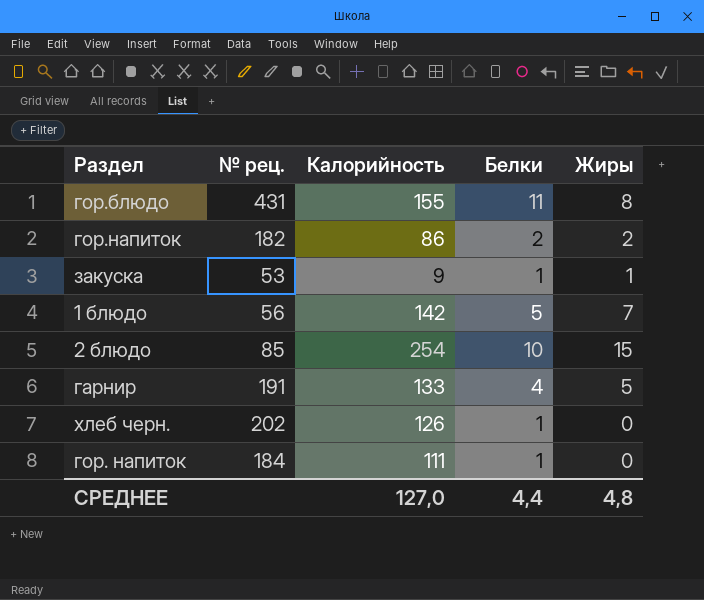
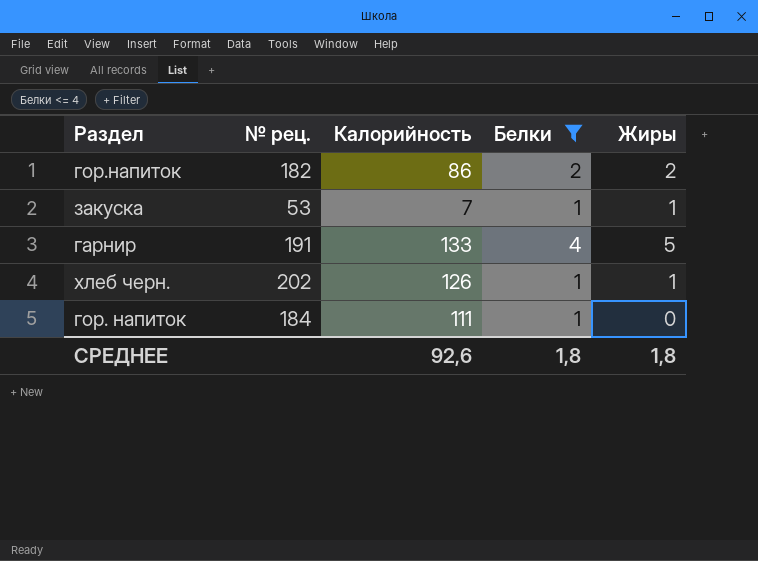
filter: none -> Белки <= 4
закуска | Калорийность: 9 -> 7
хлеб черн. | Жиры: 0 -> 1
СРЕДНЕЕ | Калорийность: 127,0 -> 92,6
СРЕДНЕЕ | Белки: 4,4 -> 1,8
СРЕДНЕЕ | Жиры: 4,8 -> 1,8

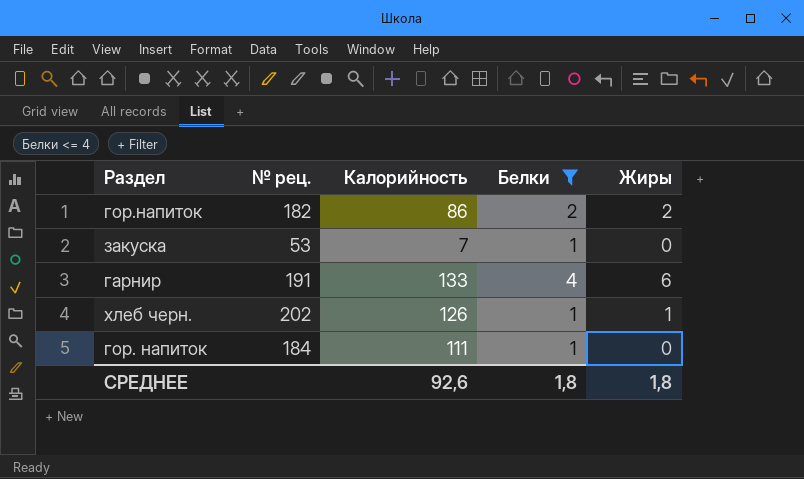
закуска | Жиры: 1 -> 0
гарнир | Жиры: 5 -> 6

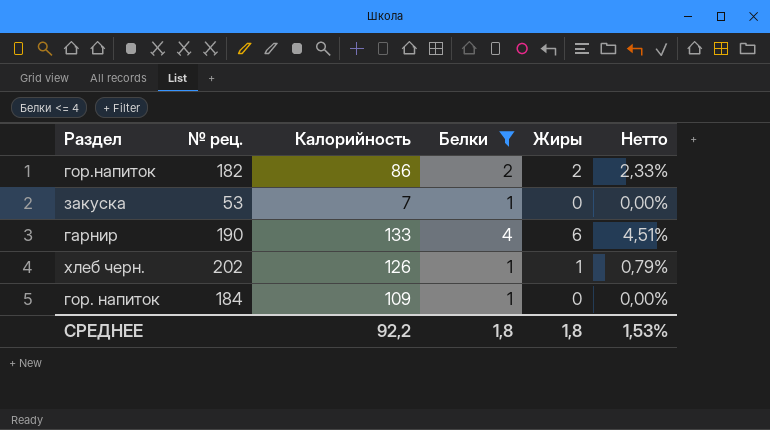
column Нетто | formula: none -> [Жиры] / [Калорийность]
гарнир | № рец.: 191 -> 190
гор. напиток | Калорийность: 111 -> 109
СРЕДНЕЕ | Калорийность: 92,6 -> 92,2

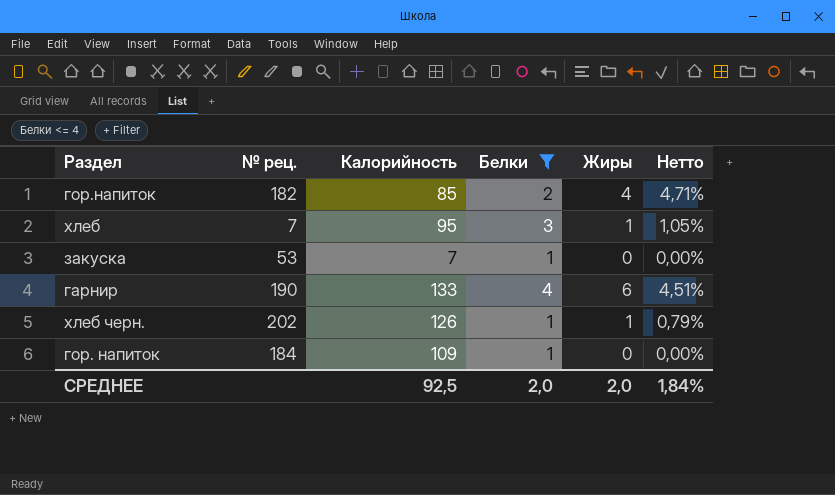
гор.напиток | Калорийность: 86 -> 85
гор.напиток | Жиры: 2 -> 4
гор.напиток | Нетто: 2,33% -> 4,71%
row хлеб: none -> 7 | 95 | 3 | 1 | 1,05%
СРЕДНЕЕ | Калорийность: 92,2 -> 92,5
СРЕДНЕЕ | Белки: 1,8 -> 2,0
СРЕДНЕЕ | Жиры: 1,8 -> 2,0
СРЕДНЕЕ | Нетто: 1,53% -> 1,84%

